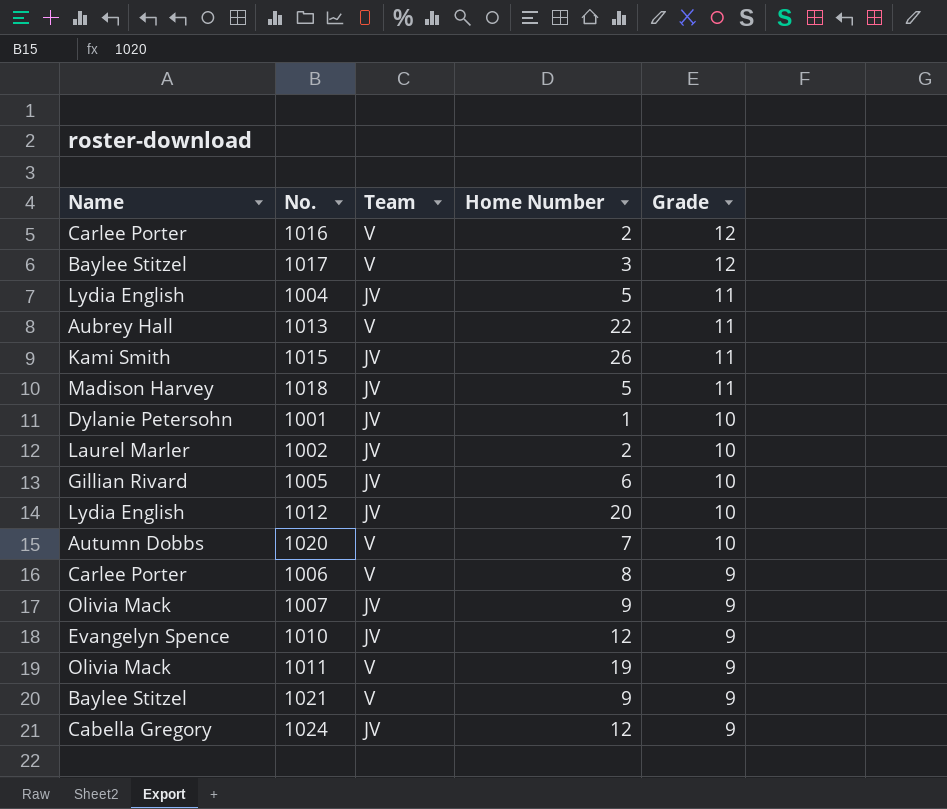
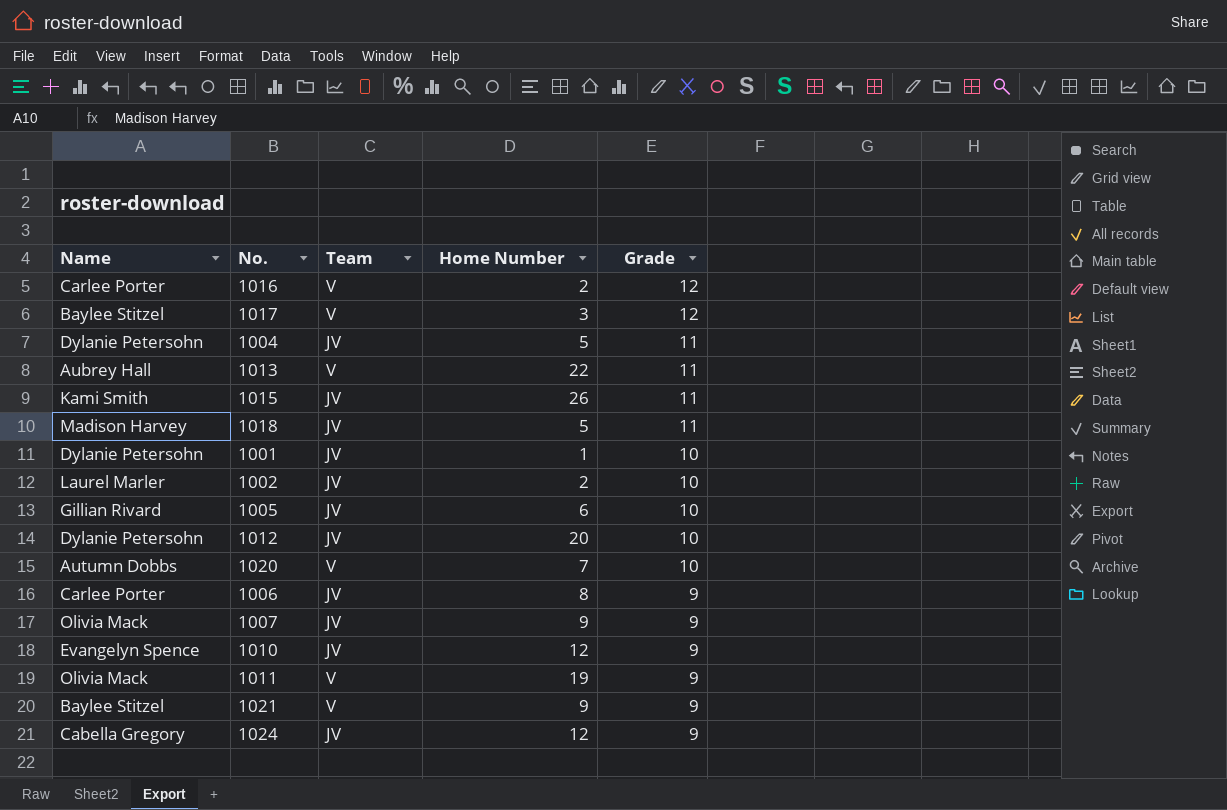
1004 | Name: Lydia English -> Dylanie Petersohn
1012 | Name: Lydia English -> Dylanie Petersohn
1006 | Team: V -> JV

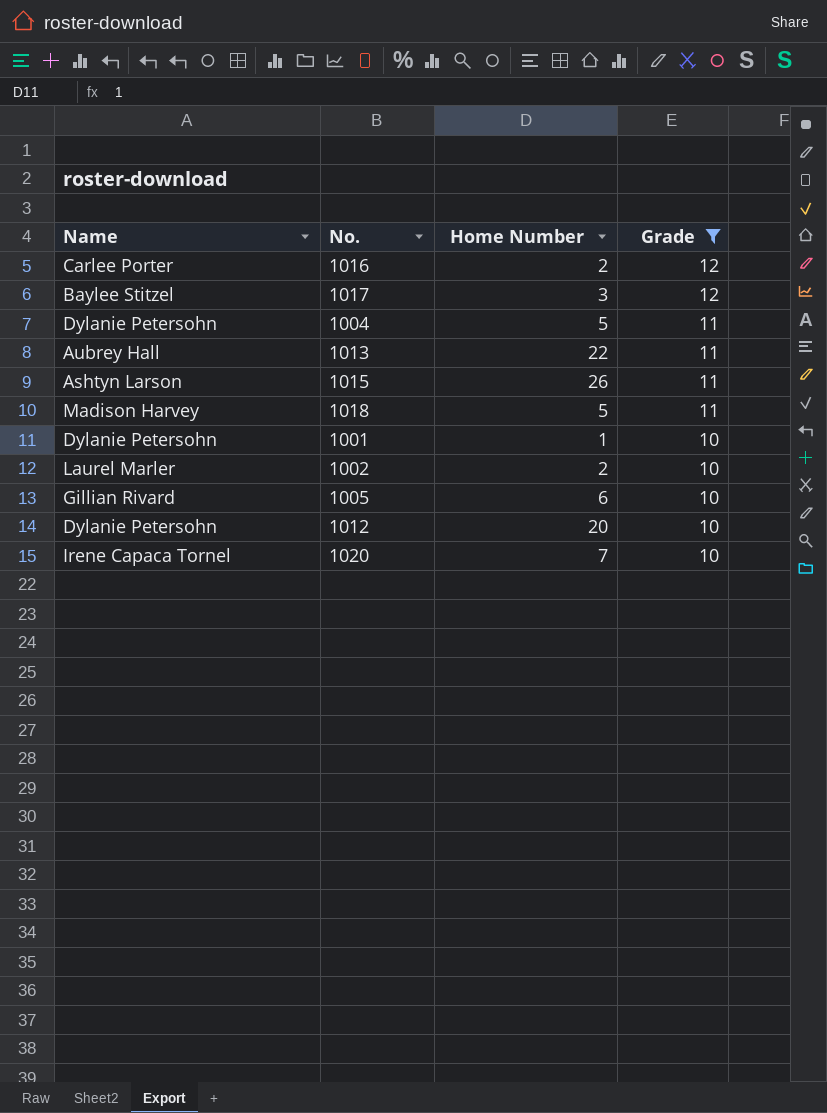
filter: none -> Grade != 9
column Team | position: 3 -> none
1015 | Name: Kami Smith -> Ashtyn Larson
1020 | Name: Autumn Dobbs -> Irene Capaca Tornel

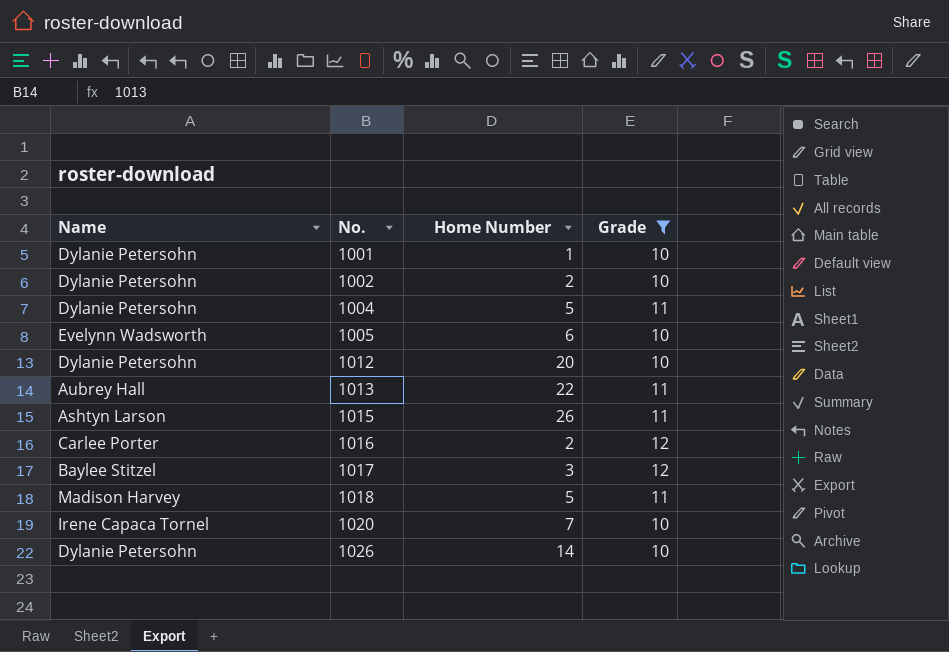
row order: Grade descending -> No. ascending
1002 | Name: Laurel Marler -> Dylanie Petersohn
1005 | Name: Gillian Rivard -> Evelynn Wadsworth
row 1026: none -> Dylanie Petersohn | 14 | 10

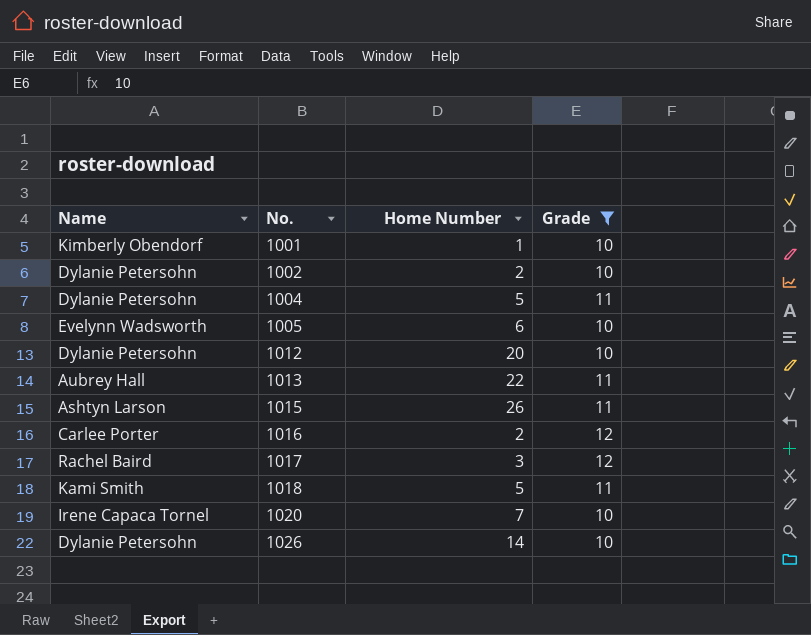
1001 | Name: Dylanie Petersohn -> Kimberly Obendorf
1017 | Name: Baylee Stitzel -> Rachel Baird
1018 | Name: Madison Harvey -> Kami Smith

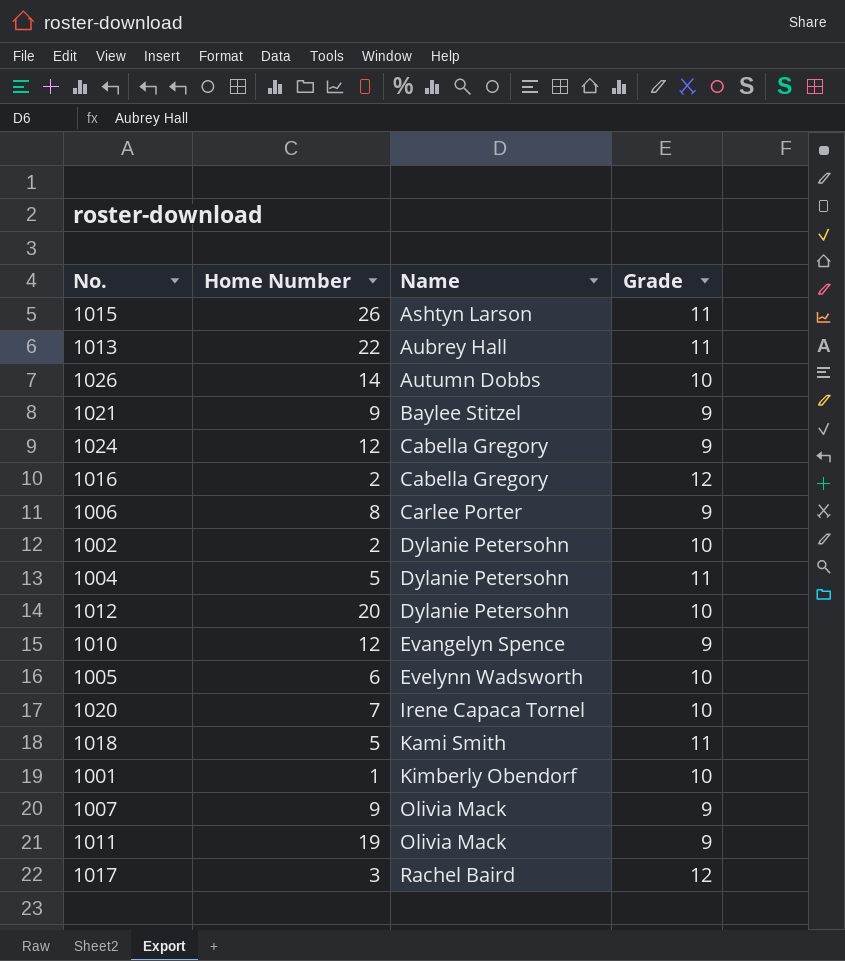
filter: Grade != 9 -> none
row order: No. ascending -> Name ascending
column Name | position: 1 -> 3
1026 | Name: Dylanie Petersohn -> Autumn Dobbs
1016 | Name: Carlee Porter -> Cabella Gregory

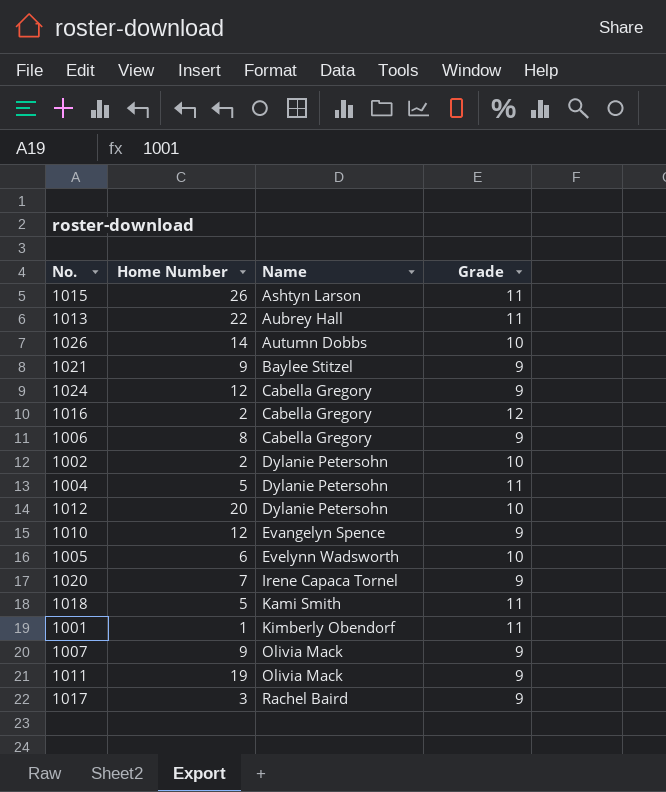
1006 | Name: Carlee Porter -> Cabella Gregory
1020 | Grade: 10 -> 9
1001 | Grade: 10 -> 11
1017 | Grade: 12 -> 9

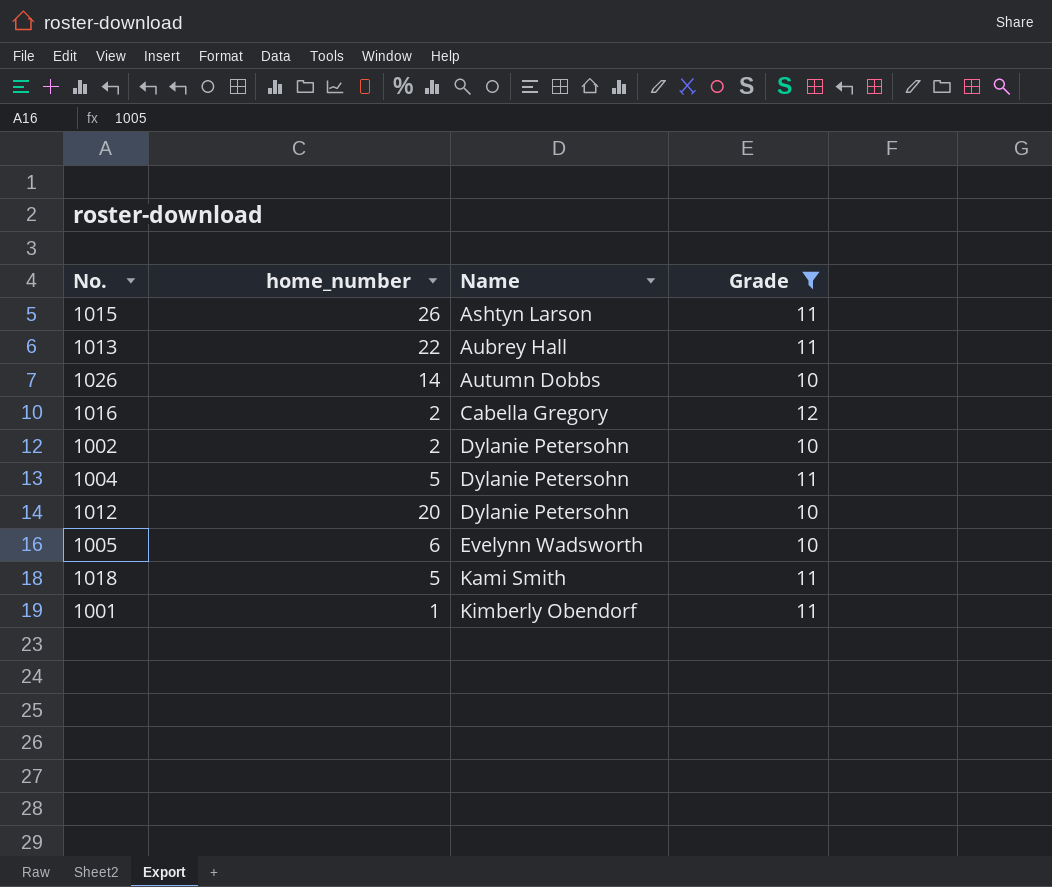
filter: none -> Grade != 9
column name: Home Number -> home_number

